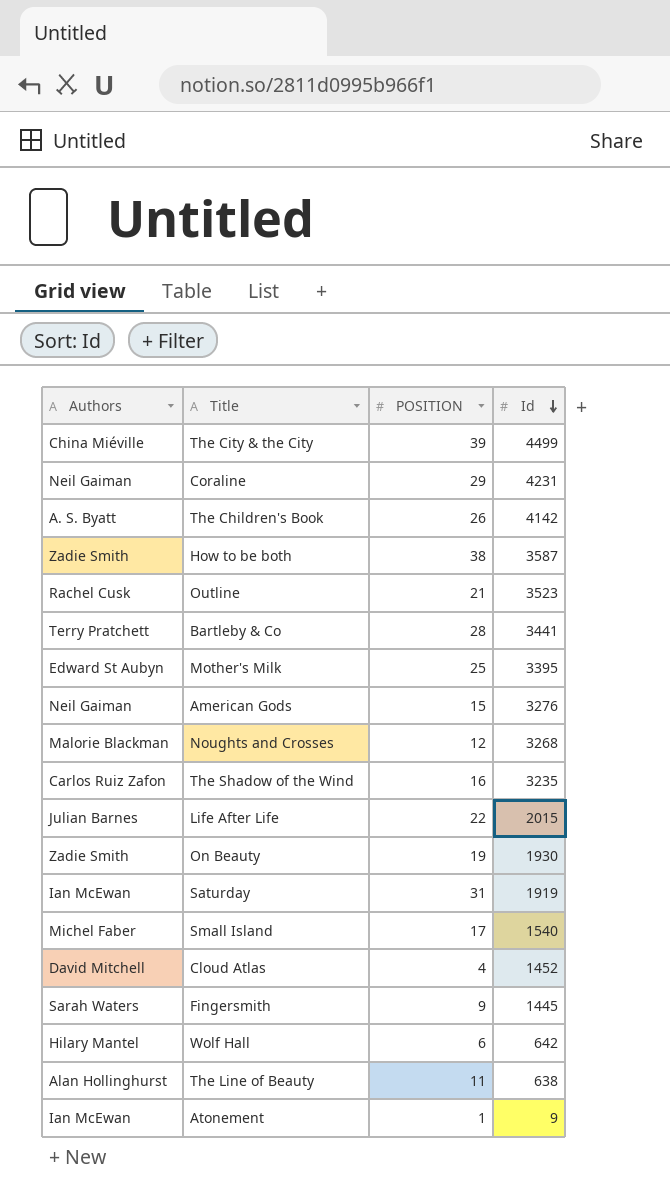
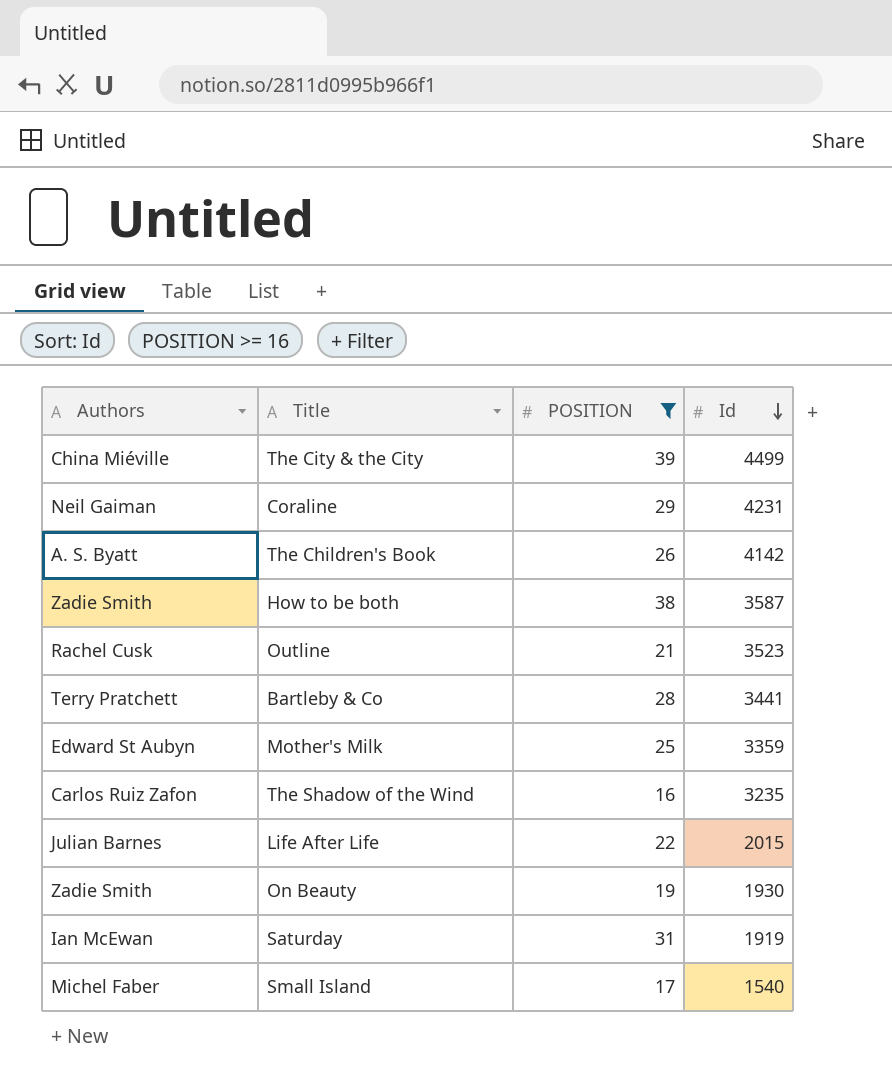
filter: none -> POSITION >= 16
Mother's Milk | Id: 3395 -> 3359

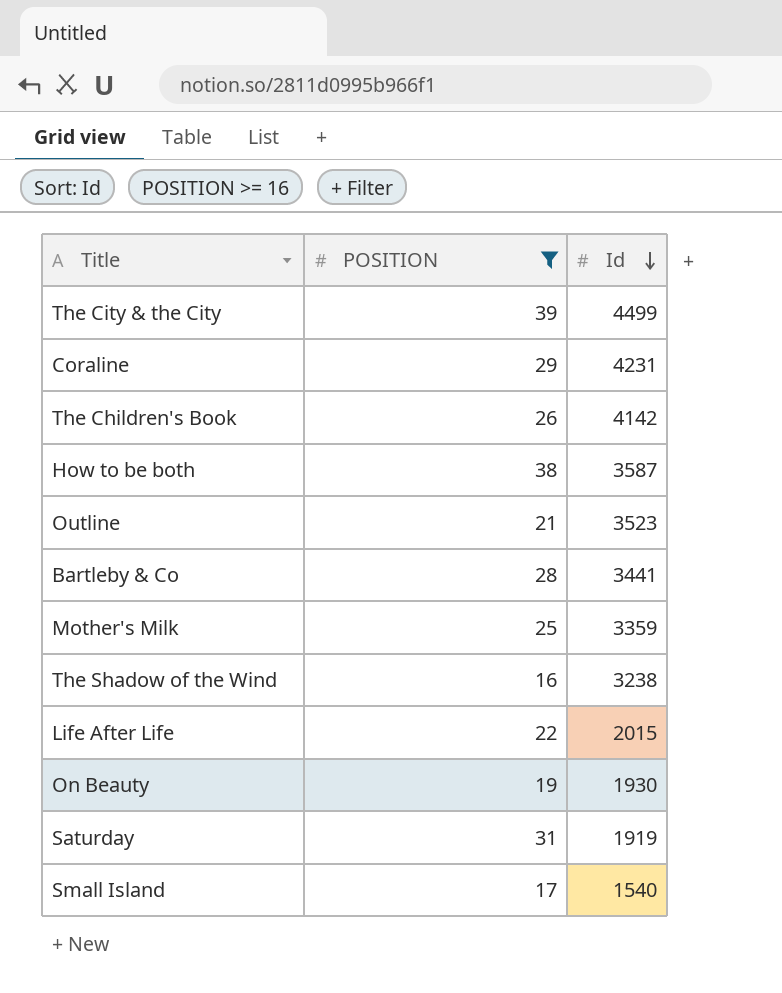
column Authors | position: 1 -> none
The Shadow of the Wind | Id: 3235 -> 3238

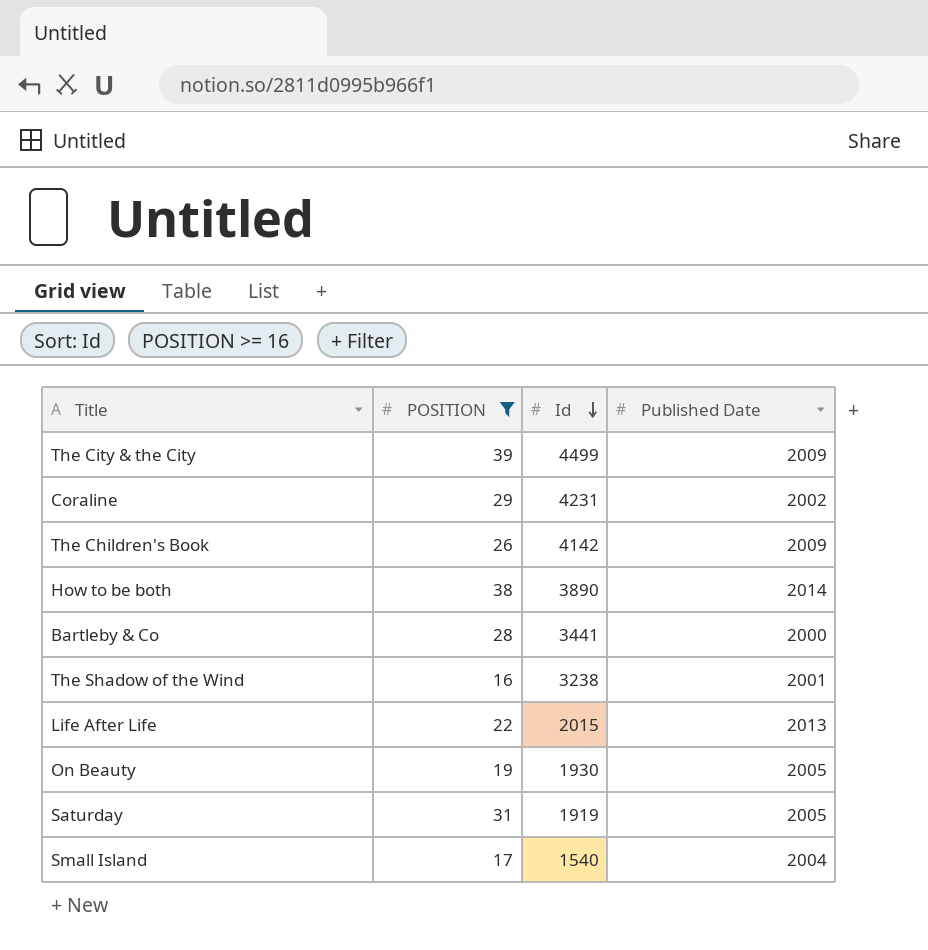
column Published Date | position: none -> 4
row Outline: 21 | 3523 -> none
row Mother's Milk: 25 | 3359 -> none
How to be both | Id: 3587 -> 3890

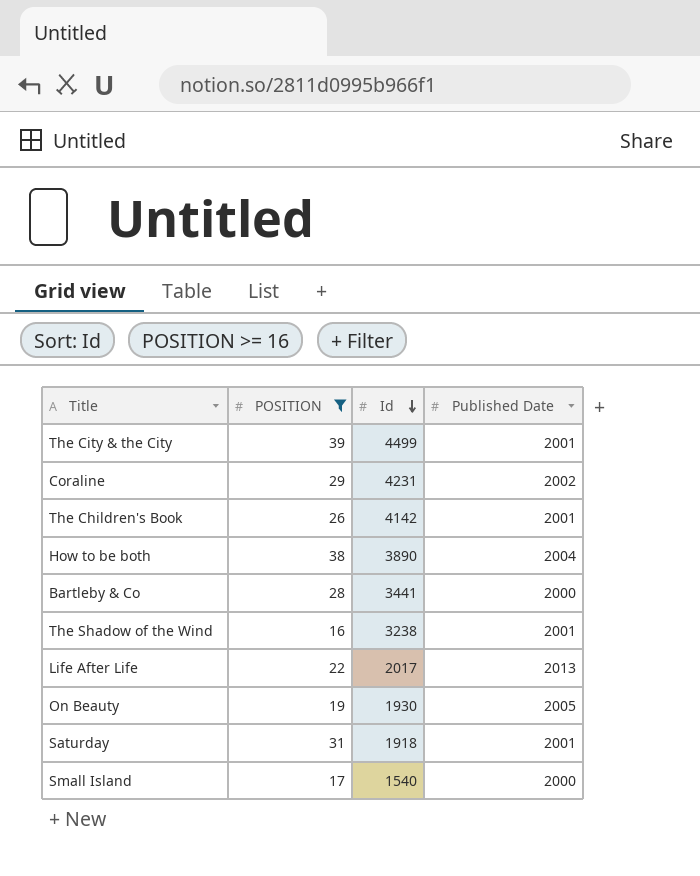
The City & the City | Published Date: 2009 -> 2001
The Children's Book | Published Date: 2009 -> 2001
How to be both | Published Date: 2014 -> 2004
Life After Life | Id: 2015 -> 2017
Saturday | Id: 1919 -> 1918
Saturday | Published Date: 2005 -> 2001
Small Island | Published Date: 2004 -> 2000

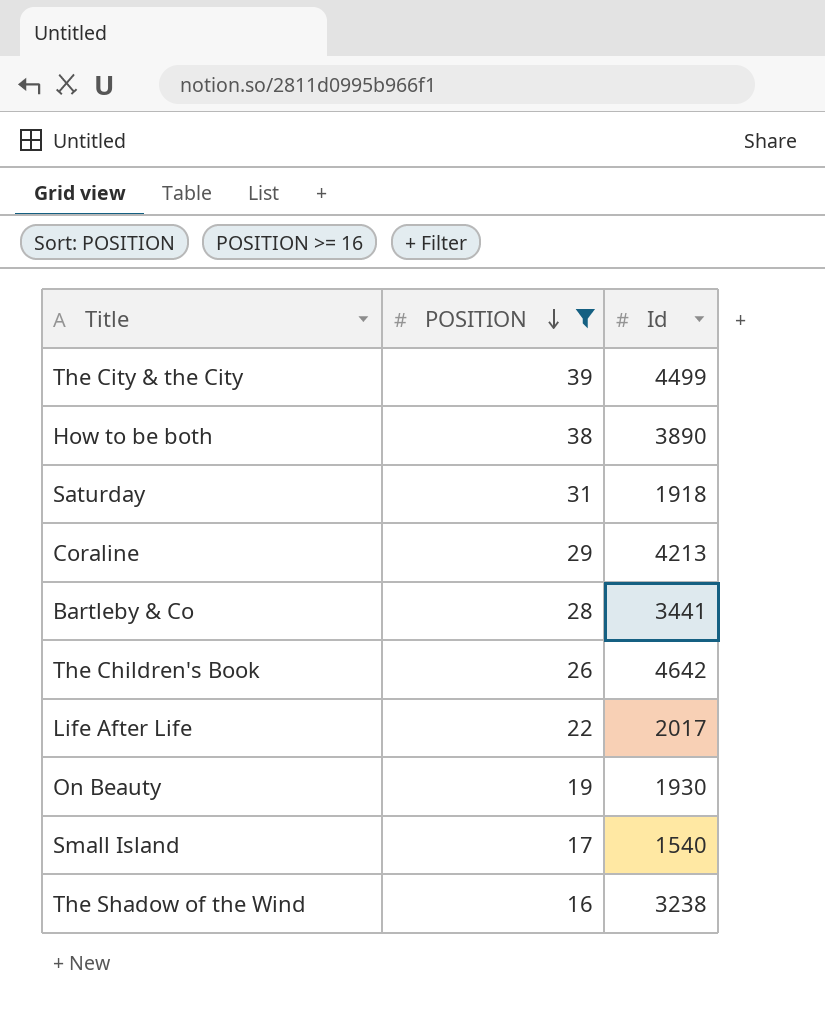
row order: Id descending -> POSITION descending
column Published Date | position: 4 -> none
Coraline | Id: 4231 -> 4213
The Children's Book | Id: 4142 -> 4642

